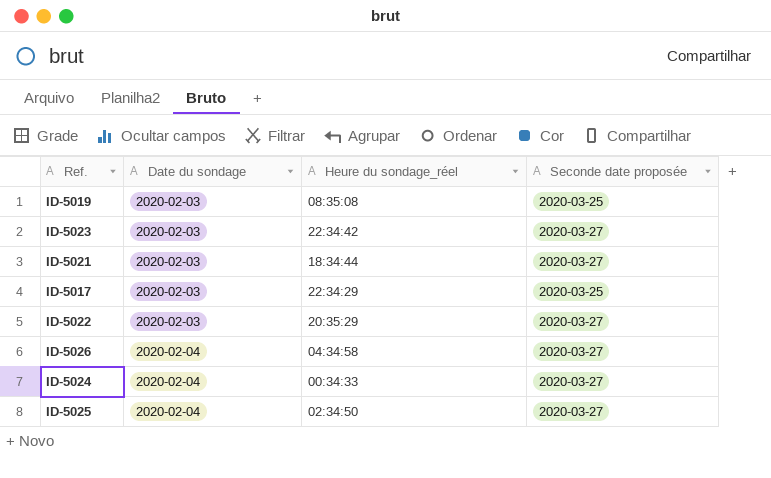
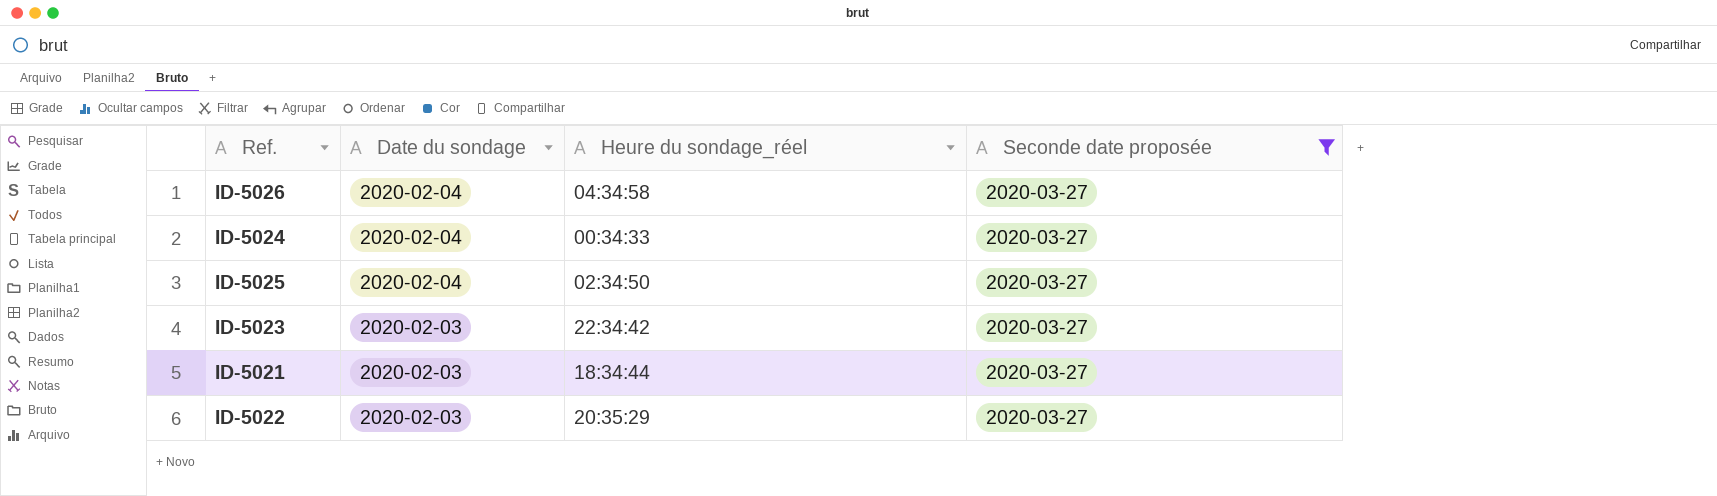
filter: none -> Seconde date proposée = 2020-03-27
row order: Date du sondage ascending -> Date du sondage descending

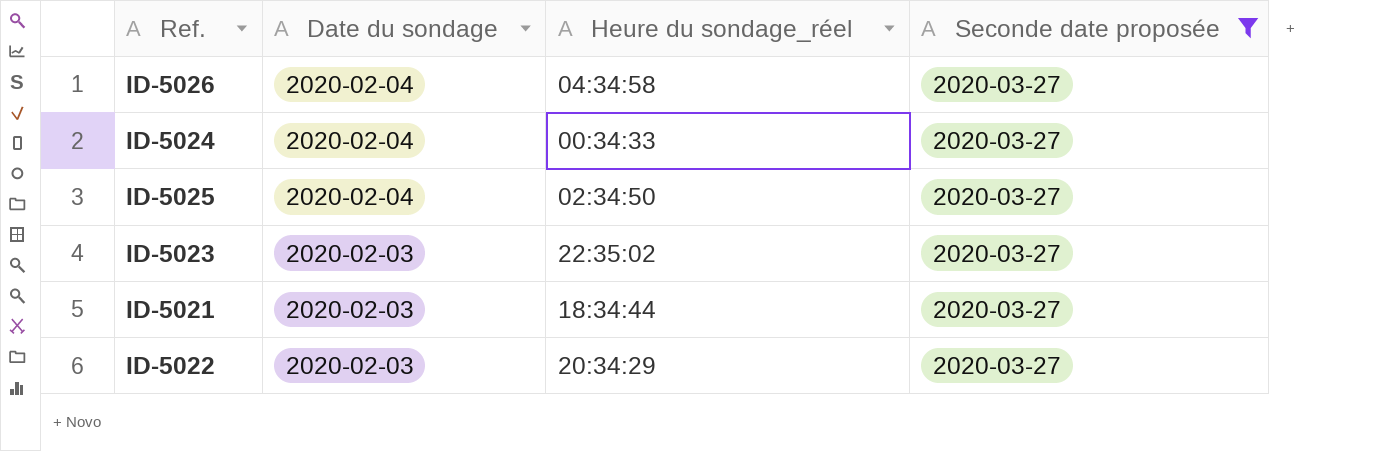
ID-5023 | Heure du sondage_réel: 22:34:42 -> 22:35:02
ID-5022 | Heure du sondage_réel: 20:35:29 -> 20:34:29

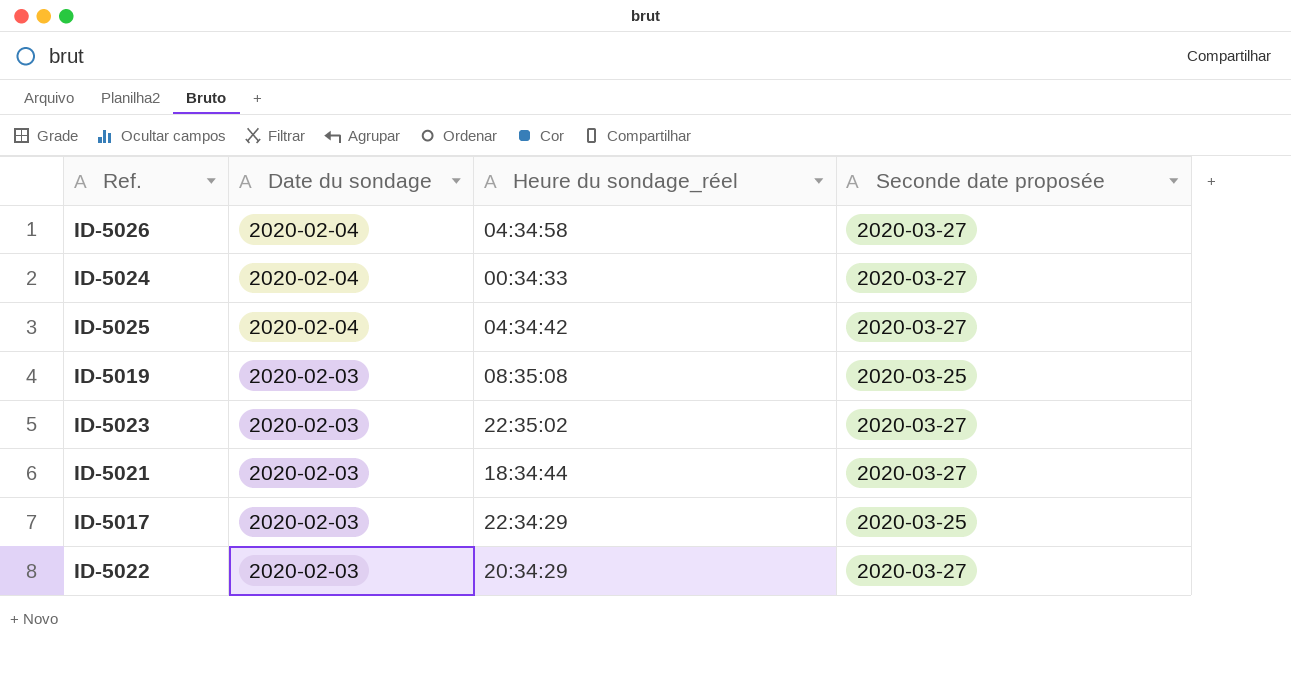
filter: Seconde date proposée = 2020-03-27 -> none
ID-5025 | Heure du sondage_réel: 02:34:50 -> 04:34:42

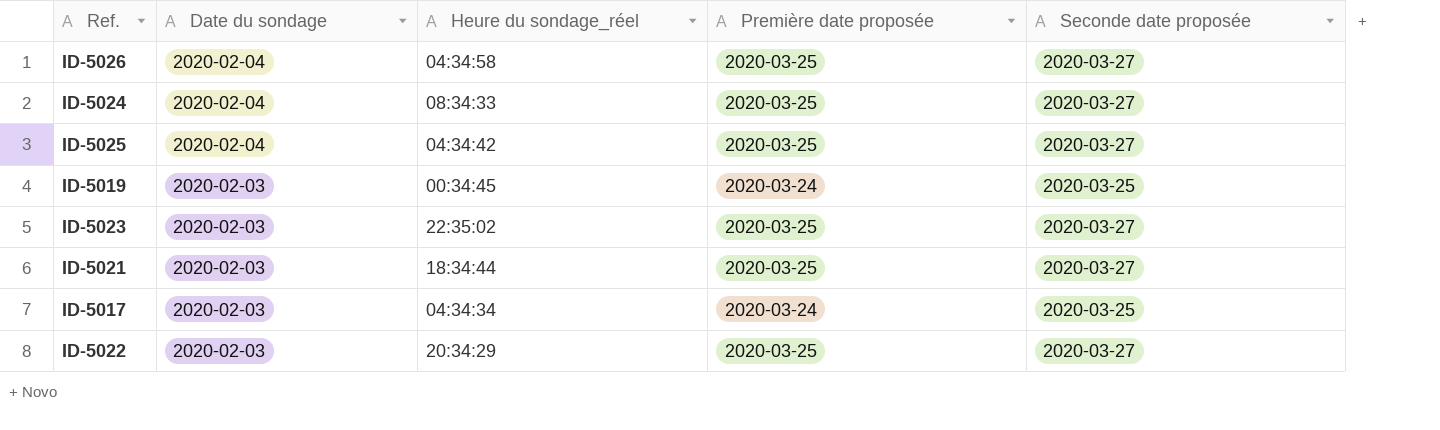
column Première date proposée | position: none -> 4
ID-5024 | Heure du sondage_réel: 00:34:33 -> 08:34:33
ID-5019 | Heure du sondage_réel: 08:35:08 -> 00:34:45
ID-5017 | Heure du sondage_réel: 22:34:29 -> 04:34:34

